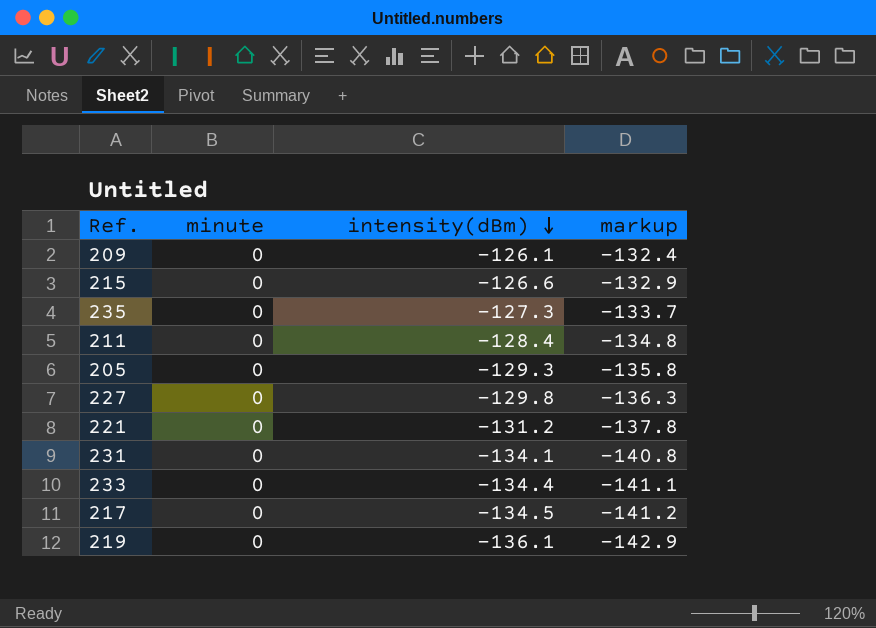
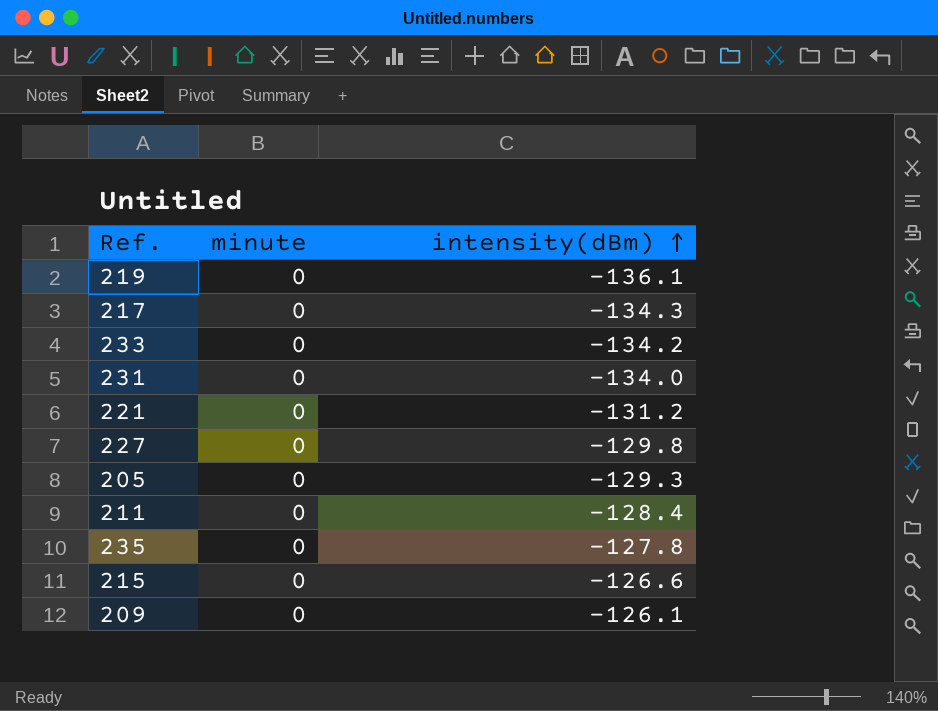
row order: intensity(dBm) descending -> intensity(dBm) ascending
column markup | formula: [intensity(dBm)] * 1.05 -> none
217 | intensity(dBm): -134.5 -> -134.3
233 | intensity(dBm): -134.4 -> -134.2
231 | intensity(dBm): -134.1 -> -134.0
235 | intensity(dBm): -127.3 -> -127.8

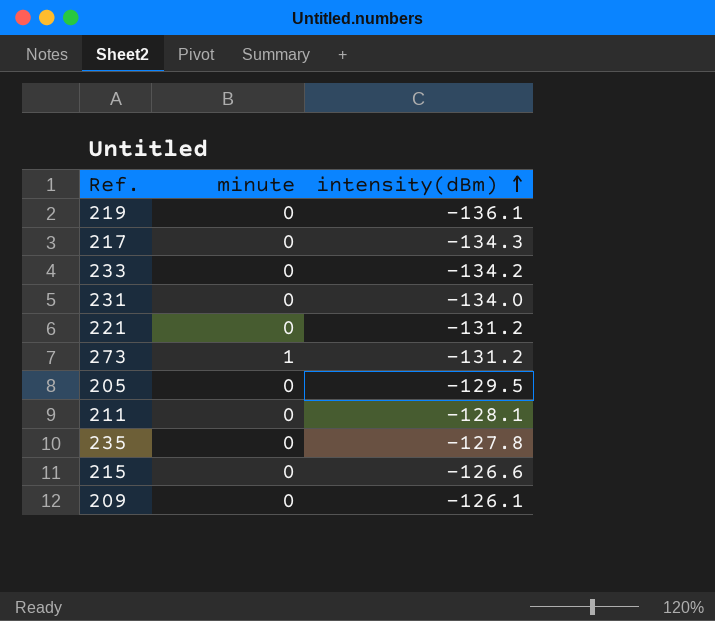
row 227: 0 | -129.8 -> none
row 273: none -> 1 | -131.2
205 | intensity(dBm): -129.3 -> -129.5
211 | intensity(dBm): -128.4 -> -128.1

